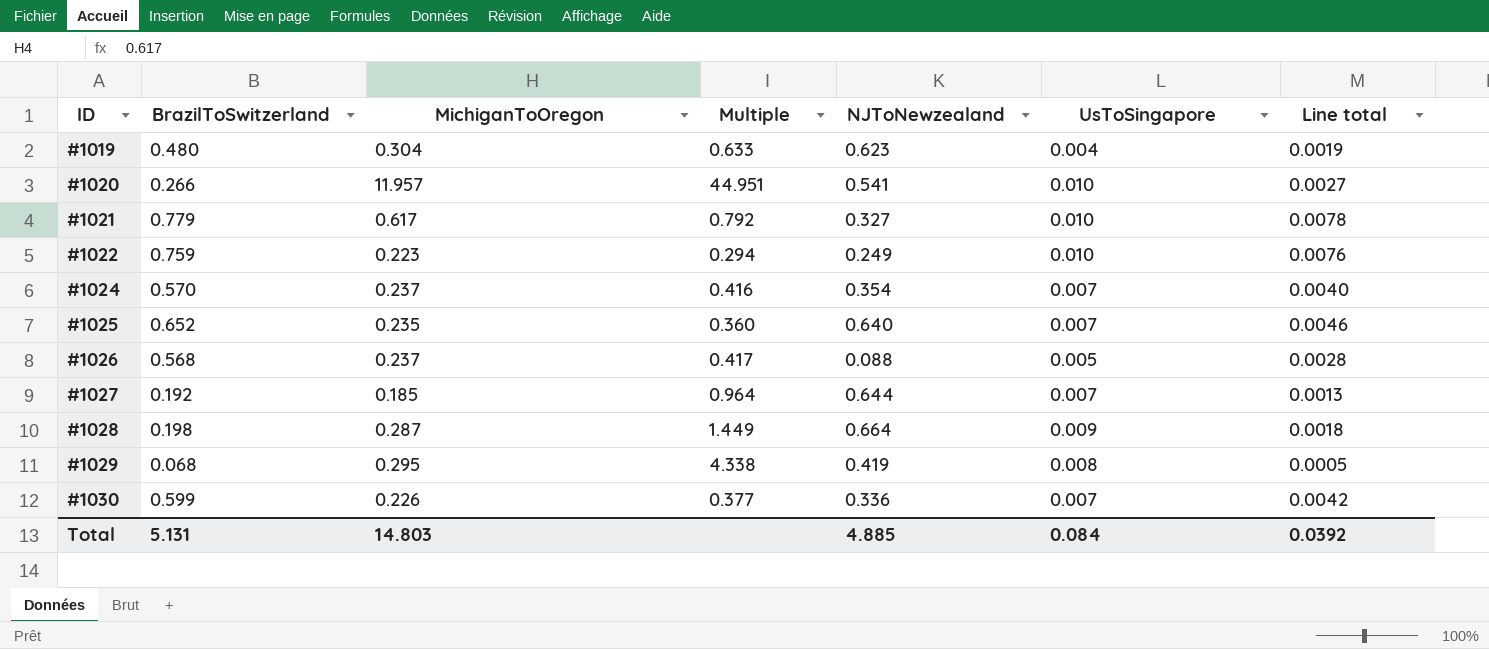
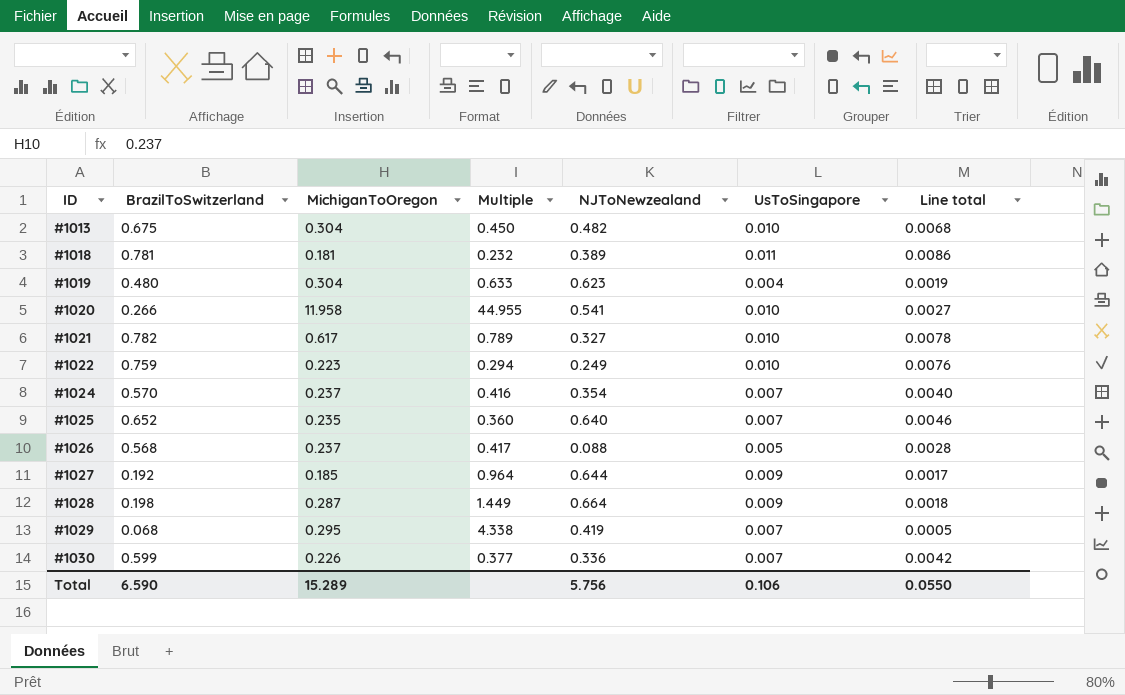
row #1013: none -> 0.675 | 0.304 | 0.450 | 0.482 | 0.010 | 0.0068
row #1018: none -> 0.781 | 0.181 | 0.232 | 0.389 | 0.011 | 0.0086
#1020 | MichiganToOregon: 11.957 -> 11.958
#1020 | Multiple: 44.951 -> 44.955
#1021 | BrazilToSwitzerland: 0.779 -> 0.782
#1021 | Multiple: 0.792 -> 0.789
#1027 | UsToSingapore: 0.007 -> 0.009
#1027 | Line total: 0.0013 -> 0.0017
#1029 | UsToSingapore: 0.008 -> 0.007
Total | BrazilToSwitzerland: 5.131 -> 6.590
Total | MichiganToOregon: 14.803 -> 15.289
Total | NJToNewzealand: 4.885 -> 5.756
Total | UsToSingapore: 0.084 -> 0.106
Total | Line total: 0.0392 -> 0.0550

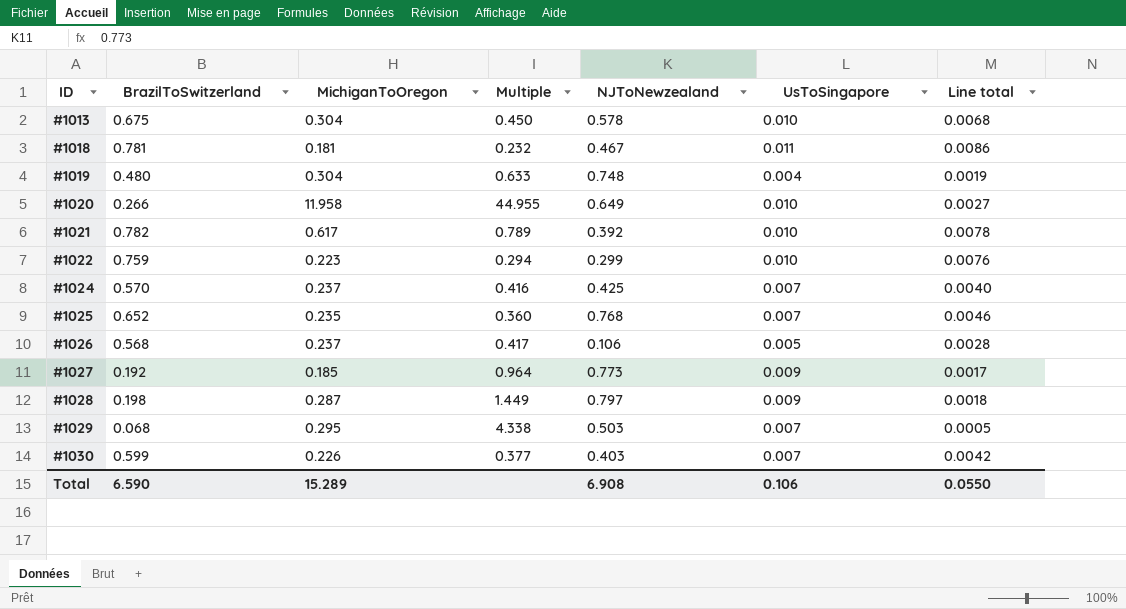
#1013 | NJToNewzealand: 0.482 -> 0.578
#1018 | NJToNewzealand: 0.389 -> 0.467
#1019 | NJToNewzealand: 0.623 -> 0.748
#1020 | NJToNewzealand: 0.541 -> 0.649
#1021 | NJToNewzealand: 0.327 -> 0.392
#1022 | NJToNewzealand: 0.249 -> 0.299
#1024 | NJToNewzealand: 0.354 -> 0.425
#1025 | NJToNewzealand: 0.640 -> 0.768
#1026 | NJToNewzealand: 0.088 -> 0.106
#1027 | NJToNewzealand: 0.644 -> 0.773
#1028 | NJToNewzealand: 0.664 -> 0.797
#1029 | NJToNewzealand: 0.419 -> 0.503
#1030 | NJToNewzealand: 0.336 -> 0.403
Total | NJToNewzealand: 5.756 -> 6.908

